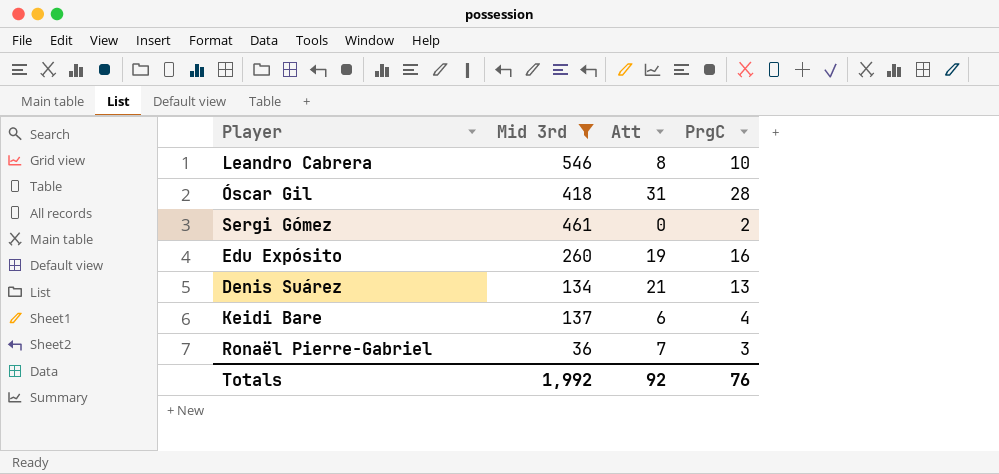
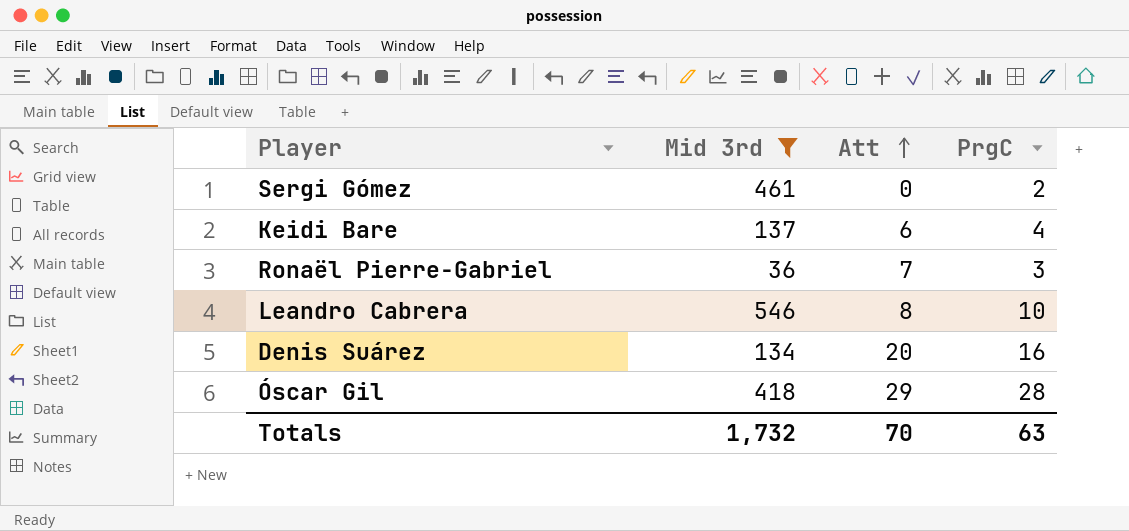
row order: none -> Att ascending
row Edu Expósito: 260 | 19 | 16 -> none
Denis Suárez | Att: 21 -> 20
Denis Suárez | PrgC: 13 -> 16
Óscar Gil | Att: 31 -> 29
Totals | Mid 3rd: 1,992 -> 1,732
Totals | Att: 92 -> 70
Totals | PrgC: 76 -> 63

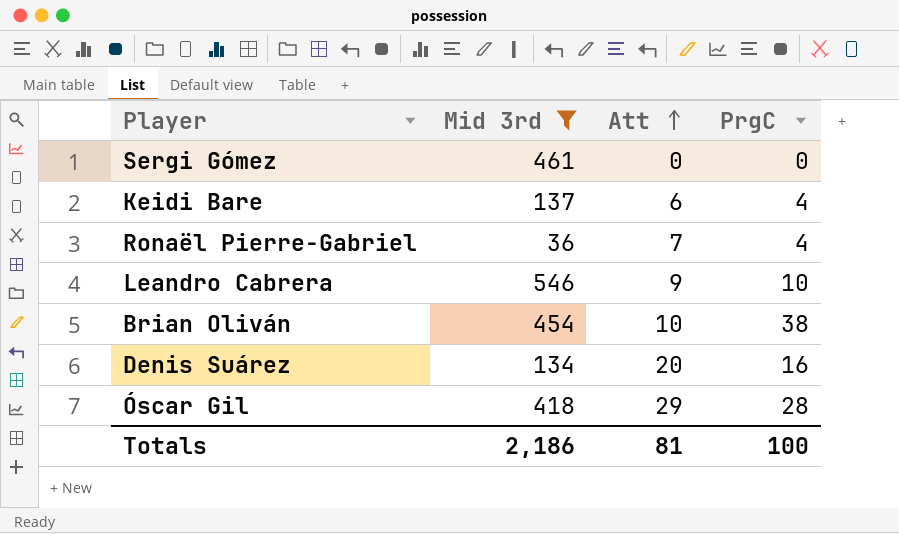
Sergi Gómez | PrgC: 2 -> 0
Ronaël Pierre-Gabriel | PrgC: 3 -> 4
Leandro Cabrera | Att: 8 -> 9
row Brian Oliván: none -> 454 | 10 | 38
Totals | Mid 3rd: 1,732 -> 2,186
Totals | Att: 70 -> 81
Totals | PrgC: 63 -> 100

